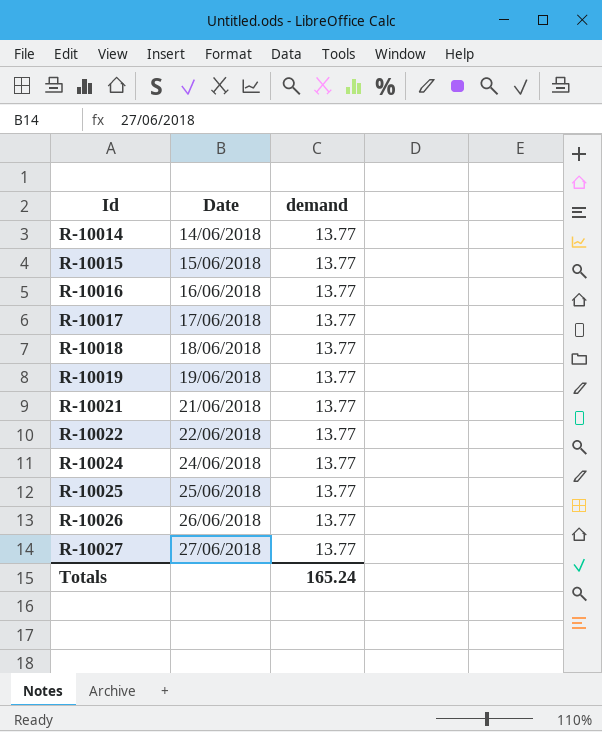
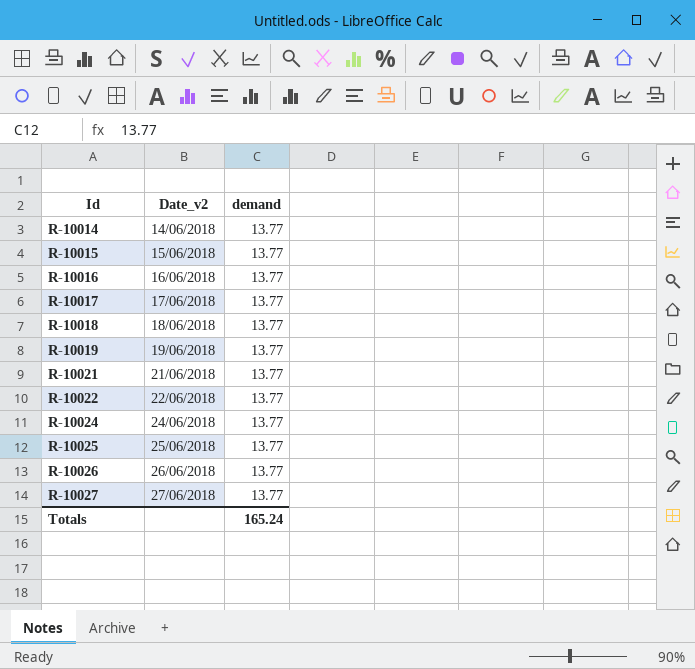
column name: Date -> Date_v2

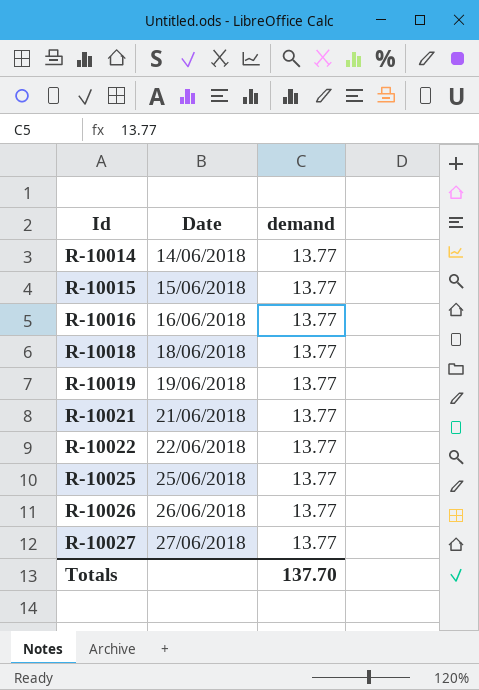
column name: Date_v2 -> Date
row R-10017: 17/06/2018 | 13.77 -> none
row R-10024: 24/06/2018 | 13.77 -> none
Totals | demand: 165.24 -> 137.70

